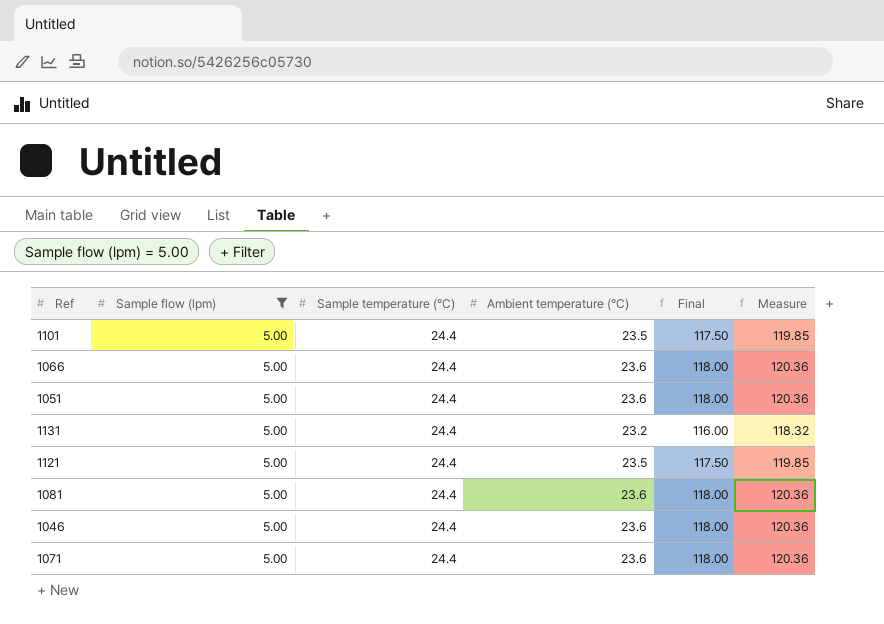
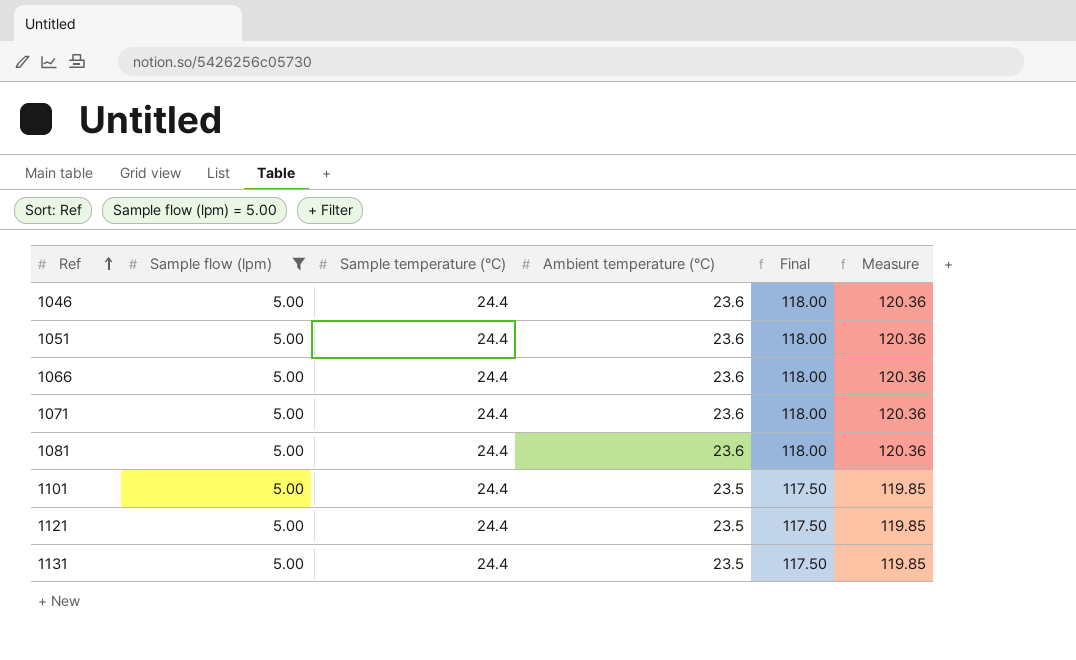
row order: none -> Ref ascending
1131 | Ambient temperature (°C): 23.2 -> 23.5
1131 | Final: 116.00 -> 117.50
1131 | Measure: 118.32 -> 119.85

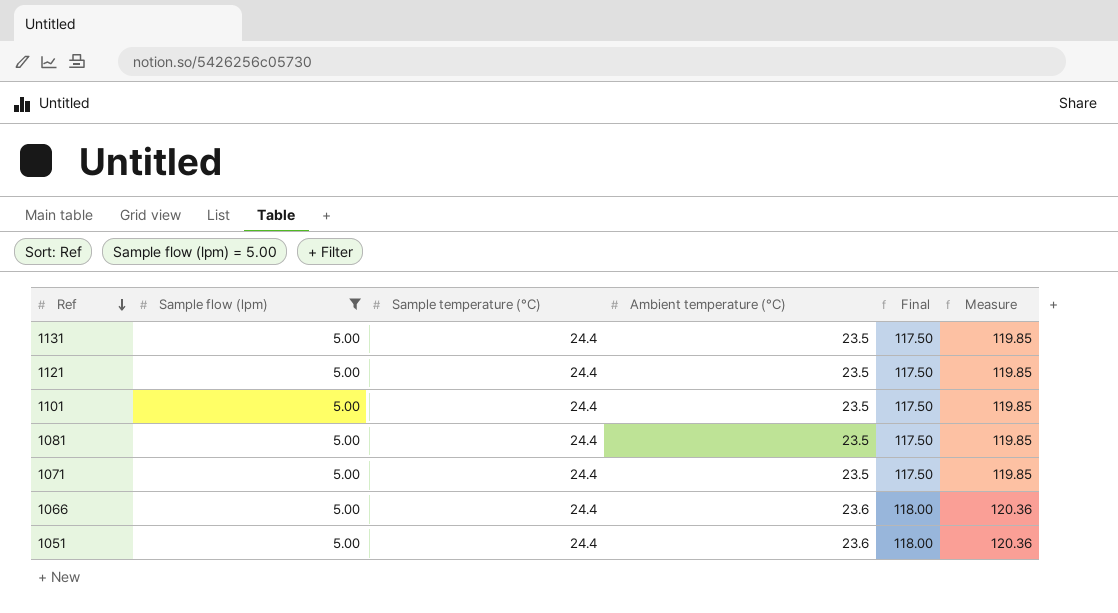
row order: Ref ascending -> Ref descending
row 1046: 5.00 | 24.4 | 23.6 | 118.00 | 120.36 -> none
1081 | Ambient temperature (°C): 23.6 -> 23.5
1081 | Final: 118.00 -> 117.50
1081 | Measure: 120.36 -> 119.85
1071 | Ambient temperature (°C): 23.6 -> 23.5
1071 | Final: 118.00 -> 117.50
1071 | Measure: 120.36 -> 119.85

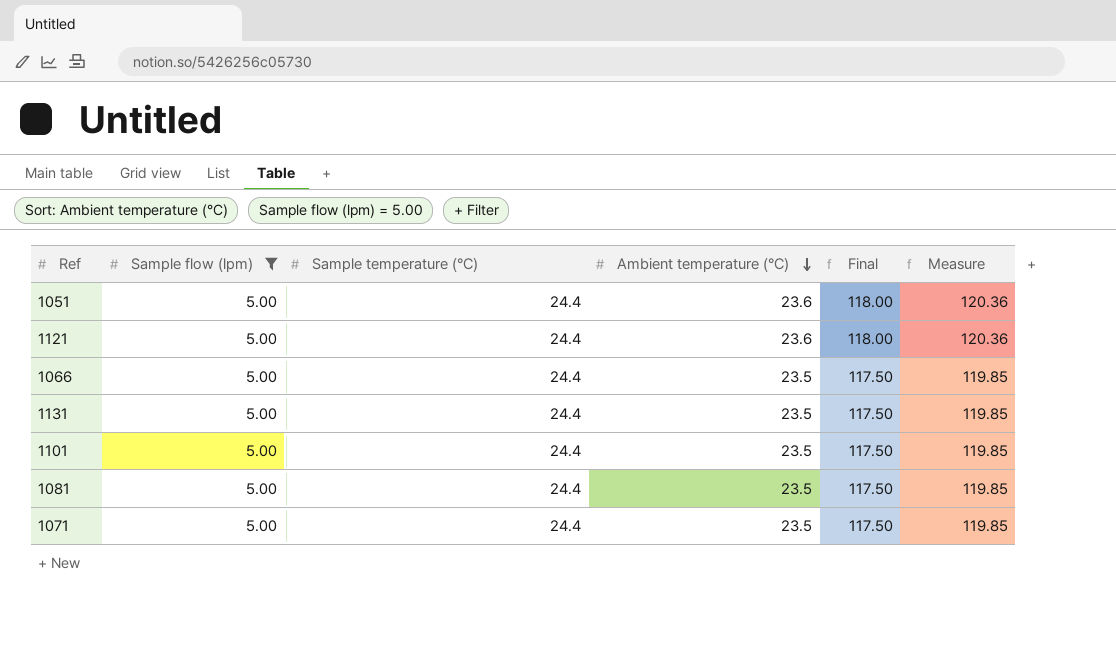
row order: Ref descending -> Ambient temperature (°C) descending
1121 | Ambient temperature (°C): 23.5 -> 23.6
1121 | Final: 117.50 -> 118.00
1121 | Measure: 119.85 -> 120.36
1066 | Ambient temperature (°C): 23.6 -> 23.5
1066 | Final: 118.00 -> 117.50
1066 | Measure: 120.36 -> 119.85

